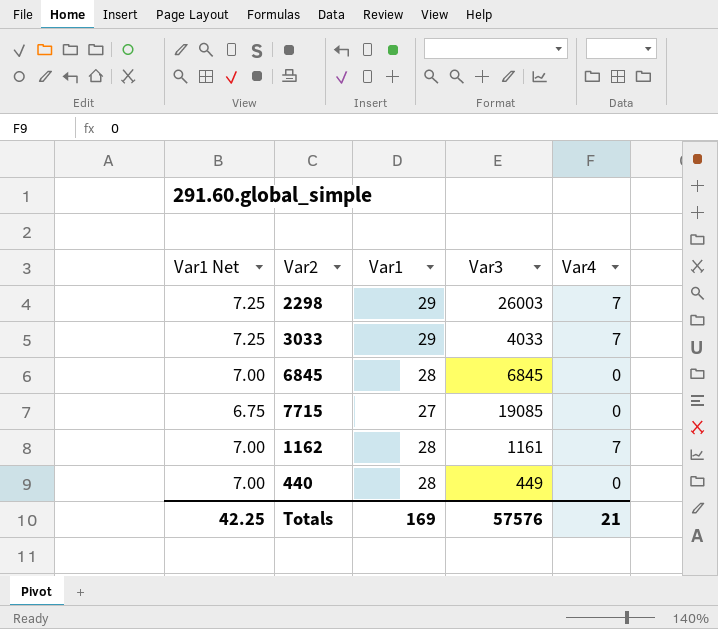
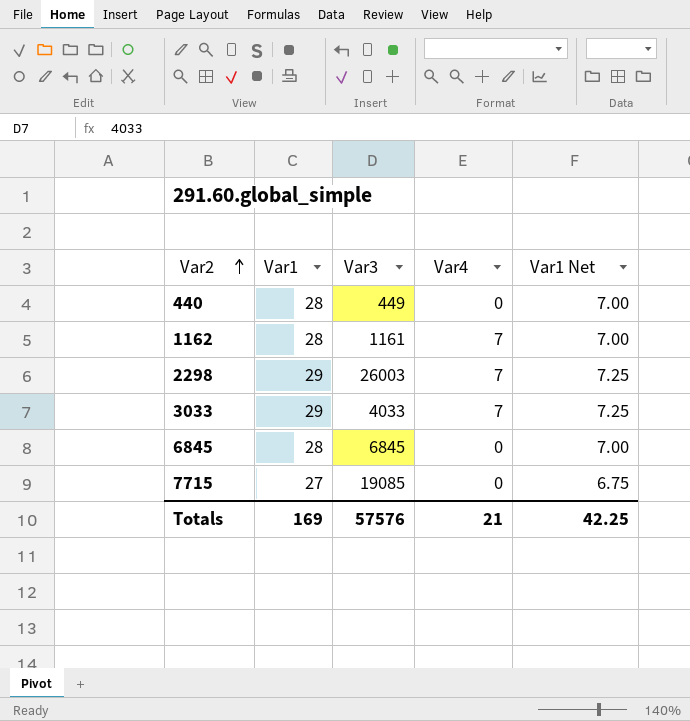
row order: none -> Var2 ascending
column Var1 Net | position: 1 -> 5

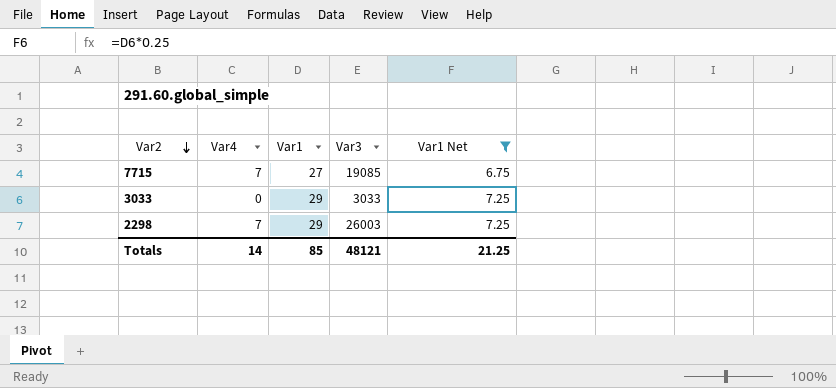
filter: none -> Var1 Net != 7.00
row order: Var2 ascending -> Var2 descending
column Var4 | position: 4 -> 2
7715 | Var4: 0 -> 7
3033 | Var4: 7 -> 0
3033 | Var3: 4033 -> 3033
Totals | Var4: 21 -> 14
Totals | Var1: 169 -> 85
Totals | Var3: 57576 -> 48121
Totals | Var1 Net: 42.25 -> 21.25

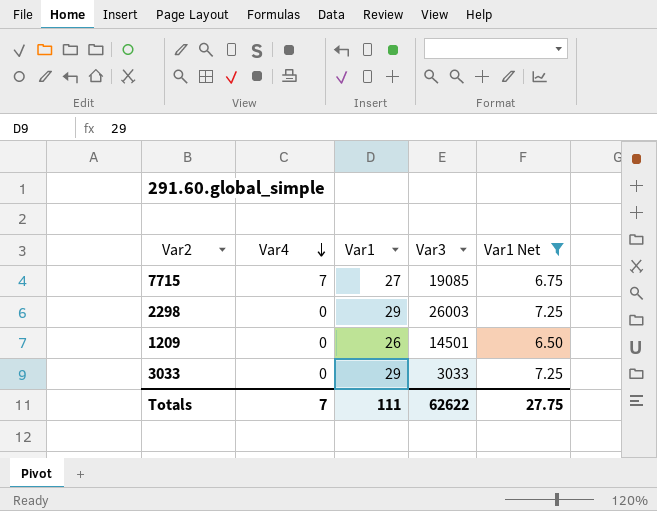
row order: Var2 descending -> Var4 descending
2298 | Var4: 7 -> 0
row 1209: none -> 0 | 26 | 14501 | 6.50
Totals | Var4: 14 -> 7
Totals | Var1: 85 -> 111
Totals | Var3: 48121 -> 62622
Totals | Var1 Net: 21.25 -> 27.75

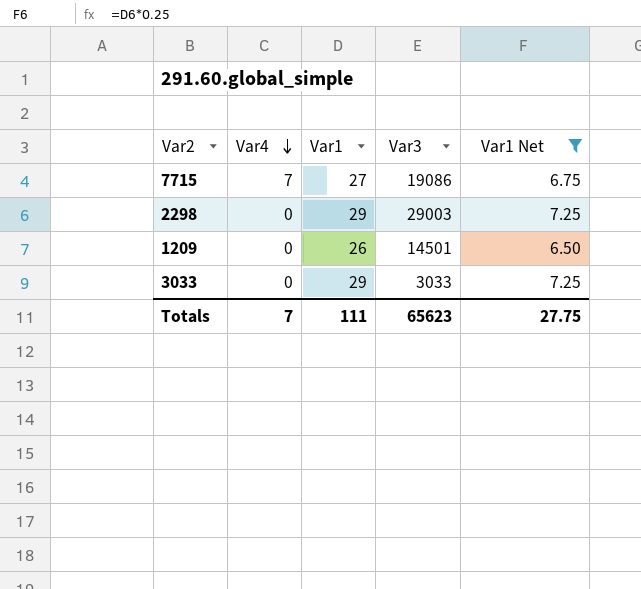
7715 | Var3: 19085 -> 19086
2298 | Var3: 26003 -> 29003
Totals | Var3: 62622 -> 65623

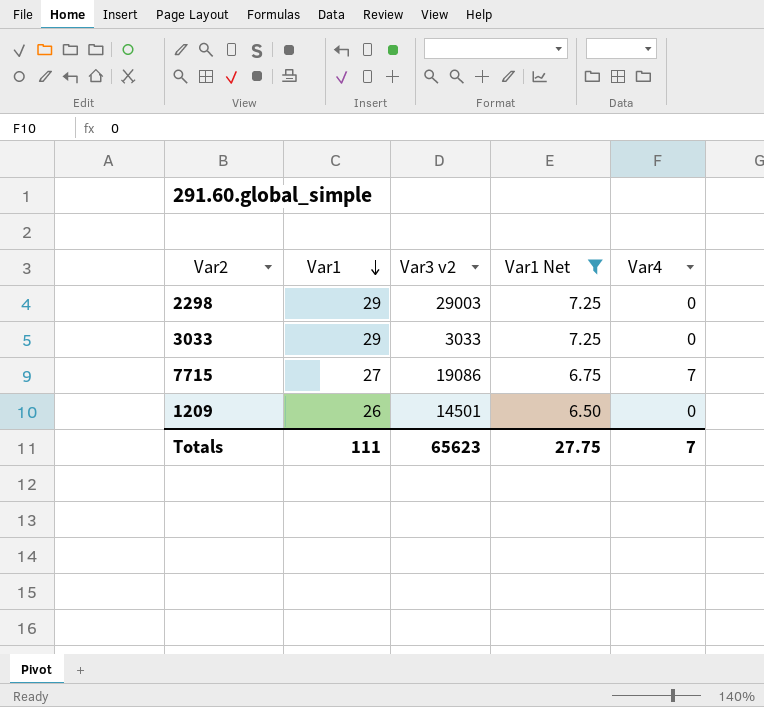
row order: Var4 descending -> Var1 descending
column name: Var3 -> Var3 v2
column Var4 | position: 2 -> 5

